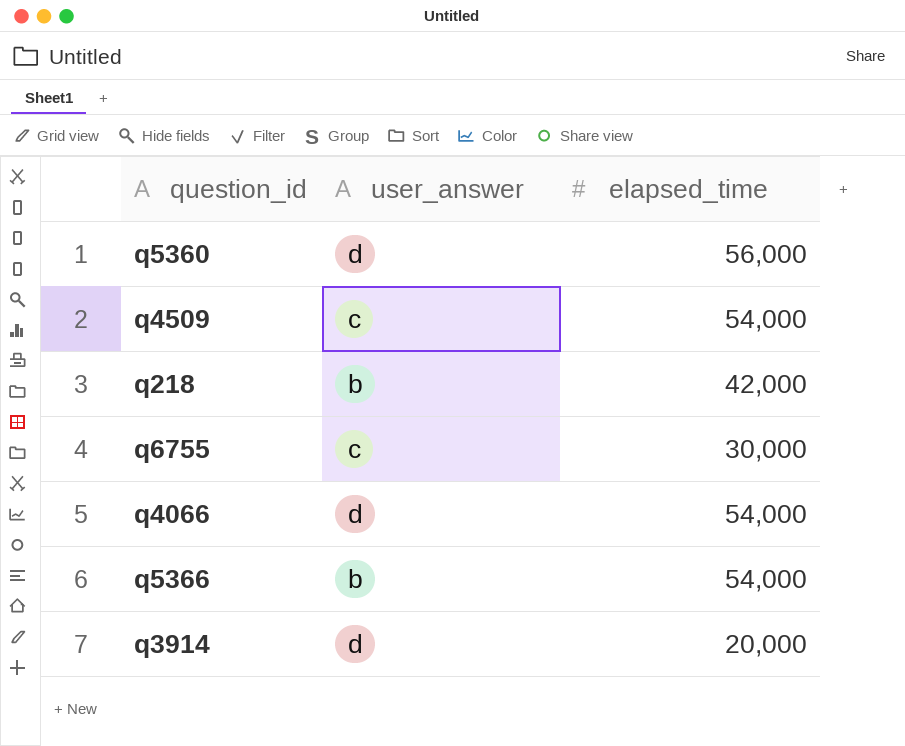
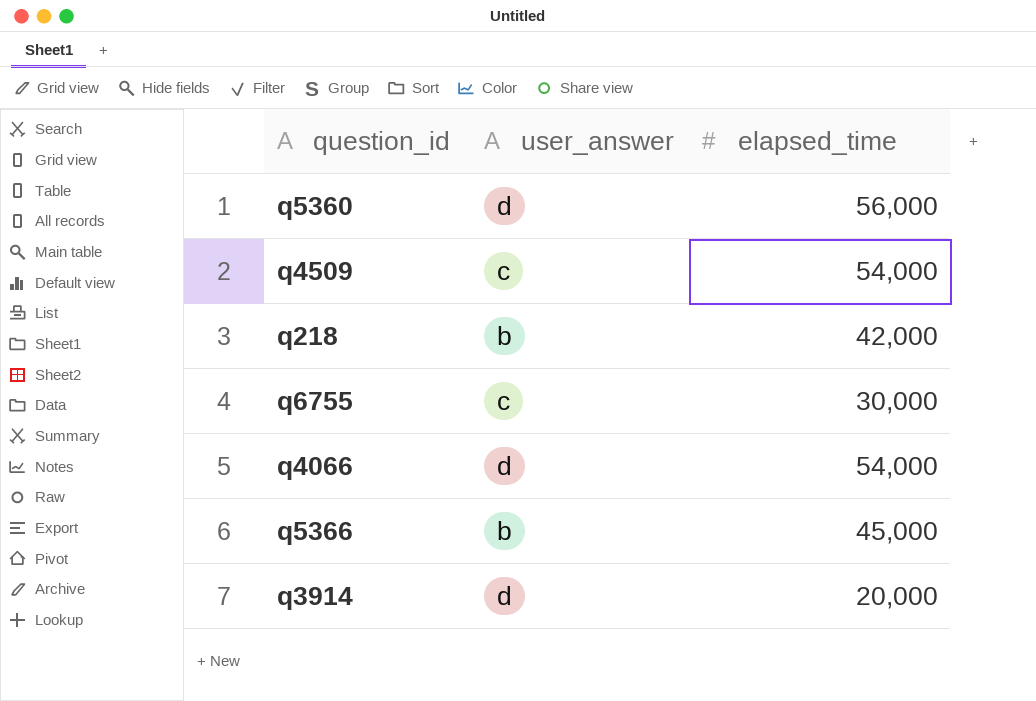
q5366 | elapsed_time: 54,000 -> 45,000

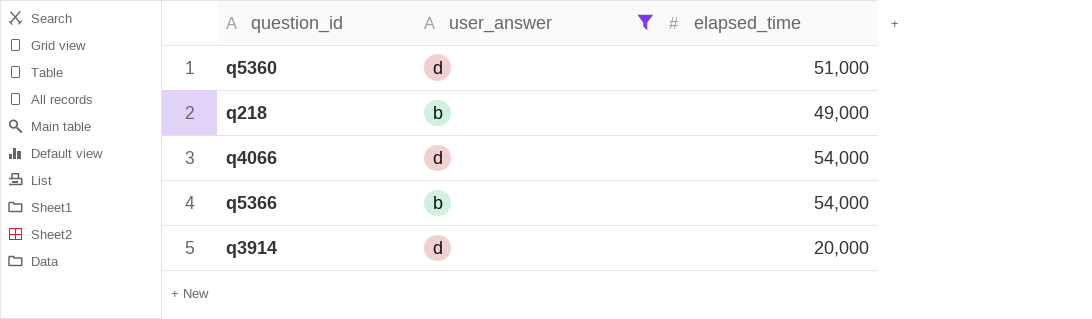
filter: none -> user_answer != c
q5360 | elapsed_time: 56,000 -> 51,000
q218 | elapsed_time: 42,000 -> 49,000
q5366 | elapsed_time: 45,000 -> 54,000

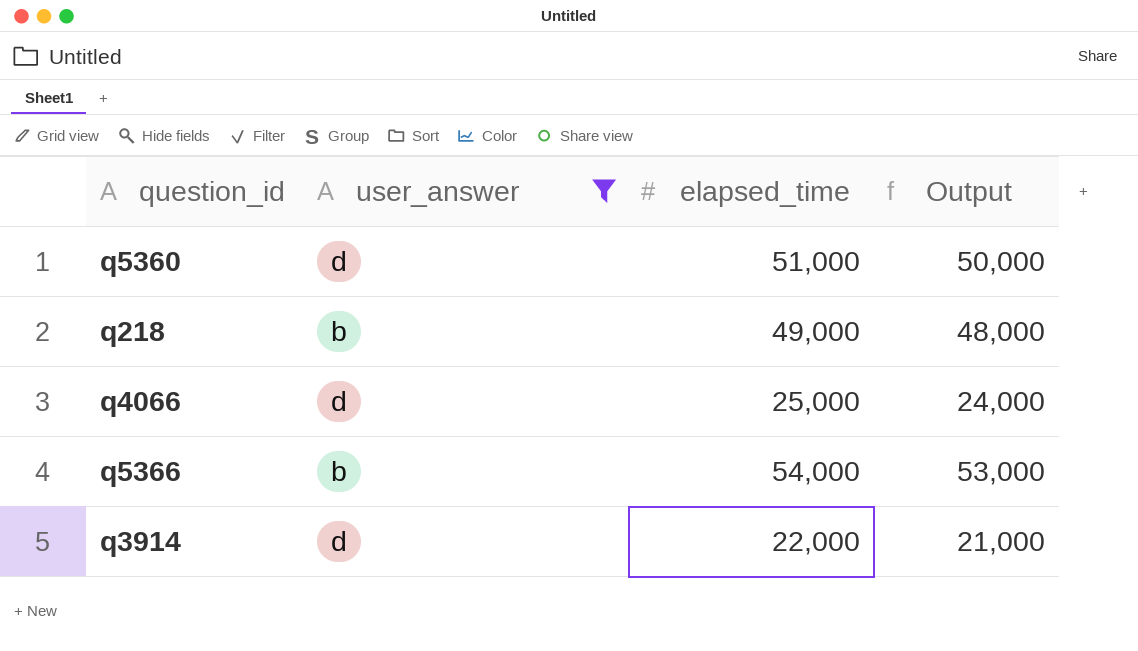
column Output | formula: none -> [elapsed_time] - 1000
q4066 | elapsed_time: 54,000 -> 25,000
q3914 | elapsed_time: 20,000 -> 22,000

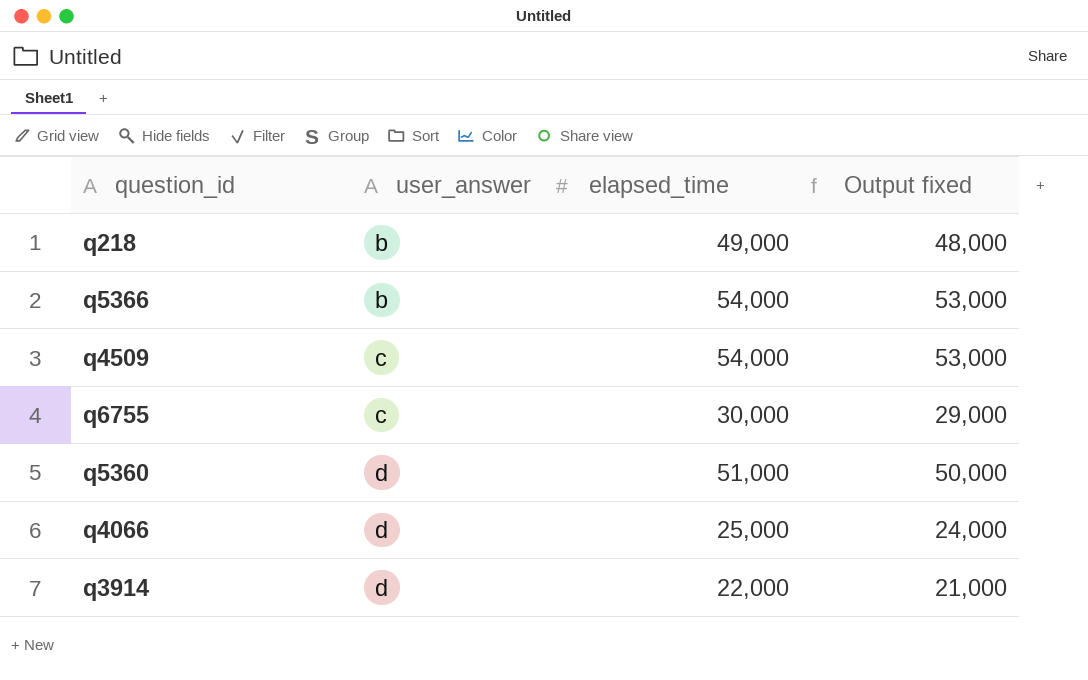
filter: user_answer != c -> none
row order: none -> user_answer ascending
column name: Output -> Output fixed

